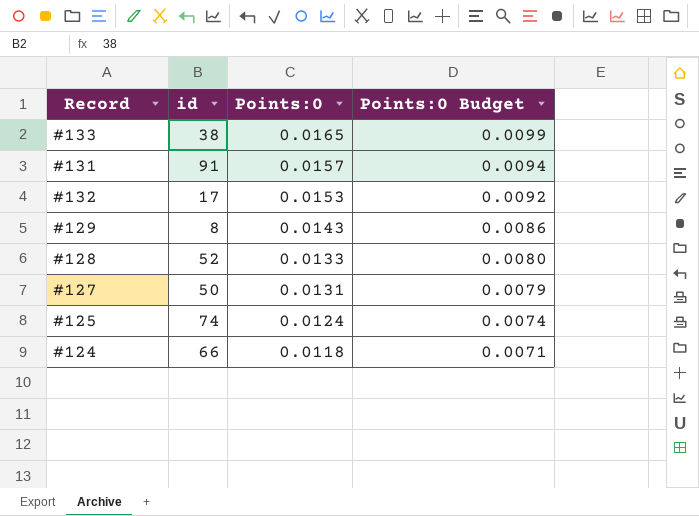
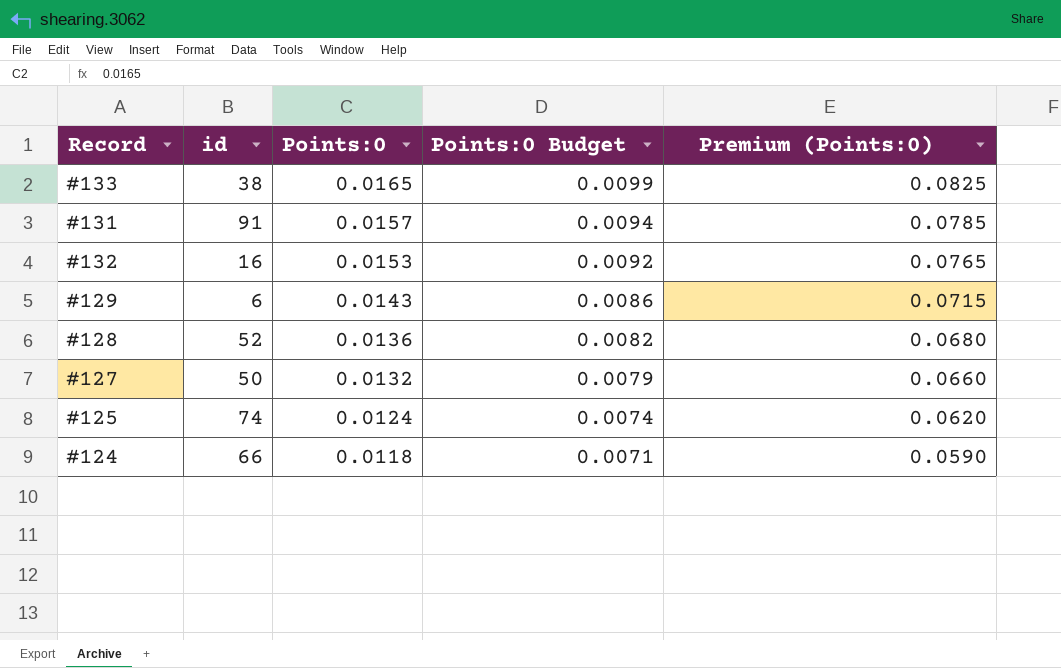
column Premium (Points:0) | formula: none -> [Points:0] * 5
#132 | id: 17 -> 16
#129 | id: 8 -> 6
#128 | Points:0: 0.0133 -> 0.0136
#128 | Points:0 Budget: 0.0080 -> 0.0082
#127 | Points:0: 0.0131 -> 0.0132

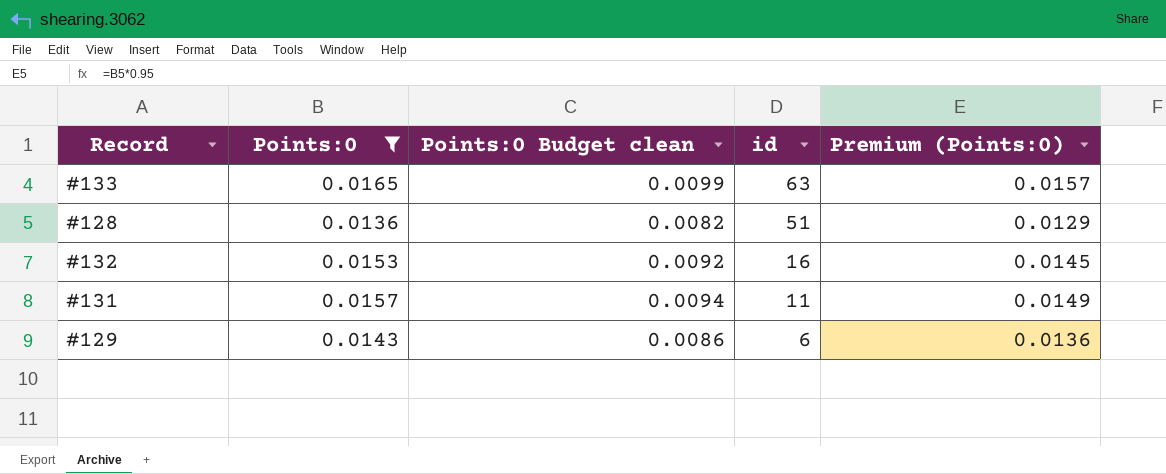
filter: none -> Points:0 >= 0.0136
row order: Points:0 descending -> id descending
column name: Points:0 Budget -> Points:0 Budget clean
column id | position: 2 -> 4
column Premium (Points:0) | formula: [Points:0] * 5 -> [Points:0] * 0.95
#133 | id: 38 -> 63
#128 | id: 52 -> 51
#131 | id: 91 -> 11

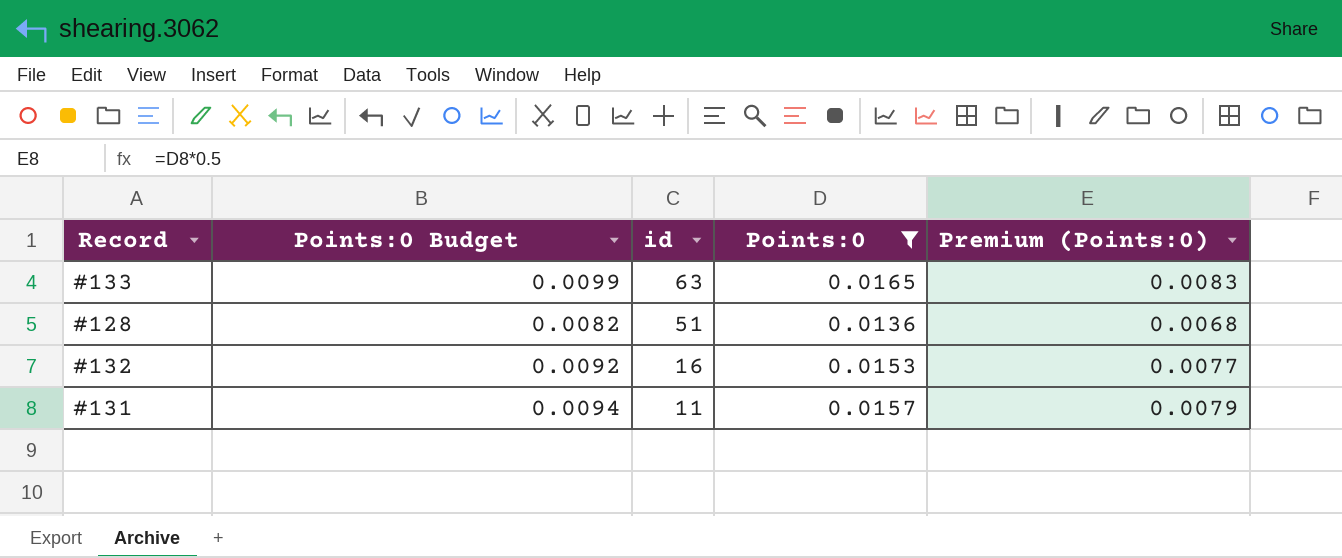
column name: Points:0 Budget clean -> Points:0 Budget
column Points:0 | position: 2 -> 4
column Premium (Points:0) | formula: [Points:0] * 0.95 -> [Points:0] * 0.5
row #129: 0.0143 | 0.0086 | 6 | 0.0136 -> none

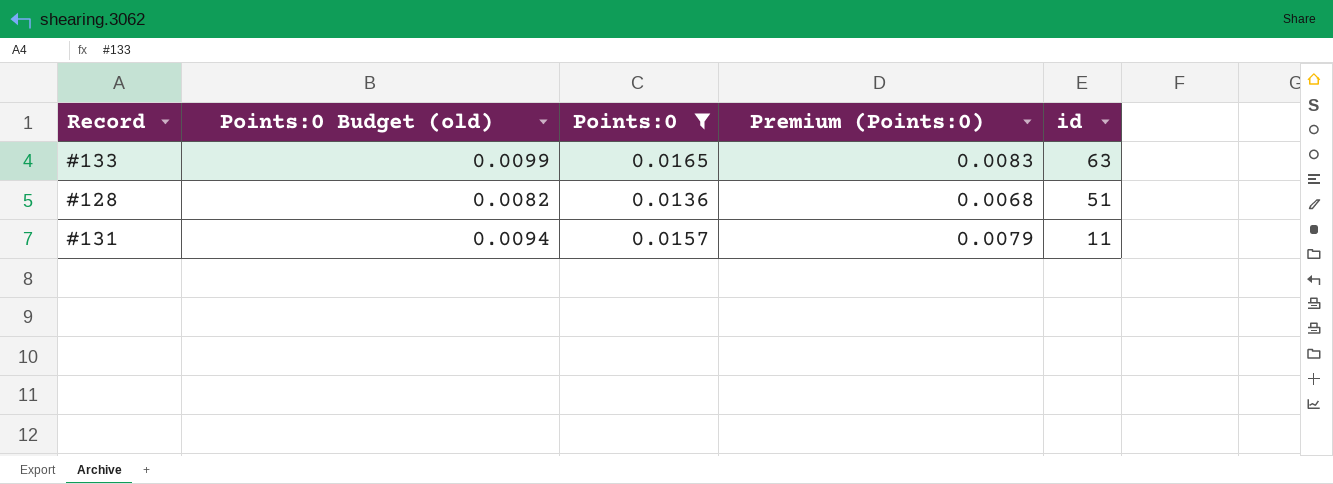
column name: Points:0 Budget -> Points:0 Budget (old)
column id | position: 3 -> 5
row #132: 0.0092 | 16 | 0.0153 | 0.0077 -> none

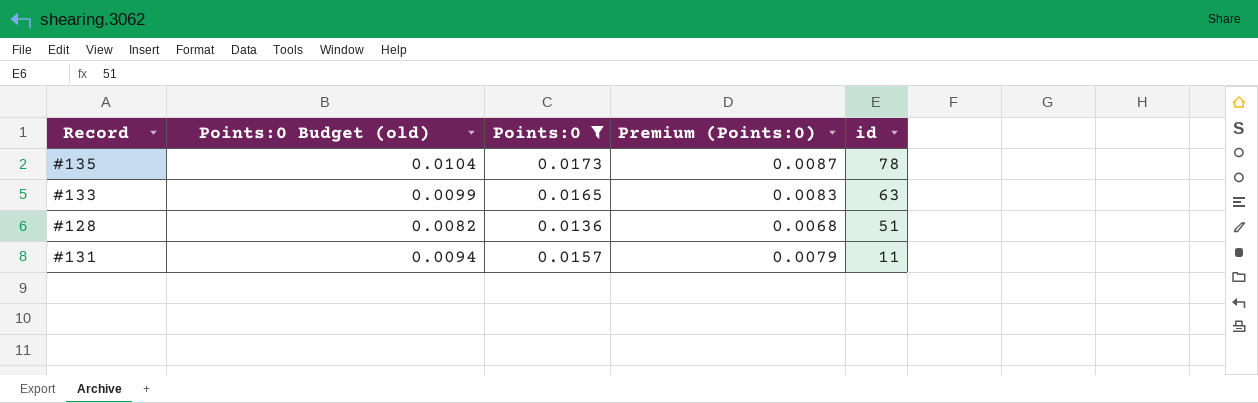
row #135: none -> 0.0104 | 0.0173 | 0.0087 | 78

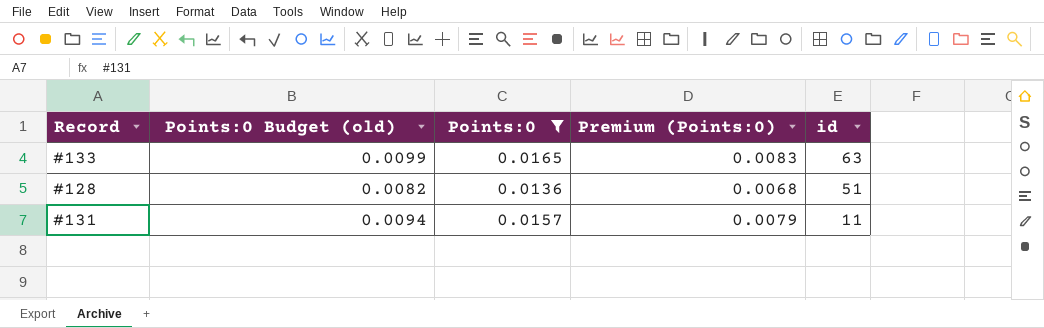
row #135: 0.0104 | 0.0173 | 0.0087 | 78 -> none

